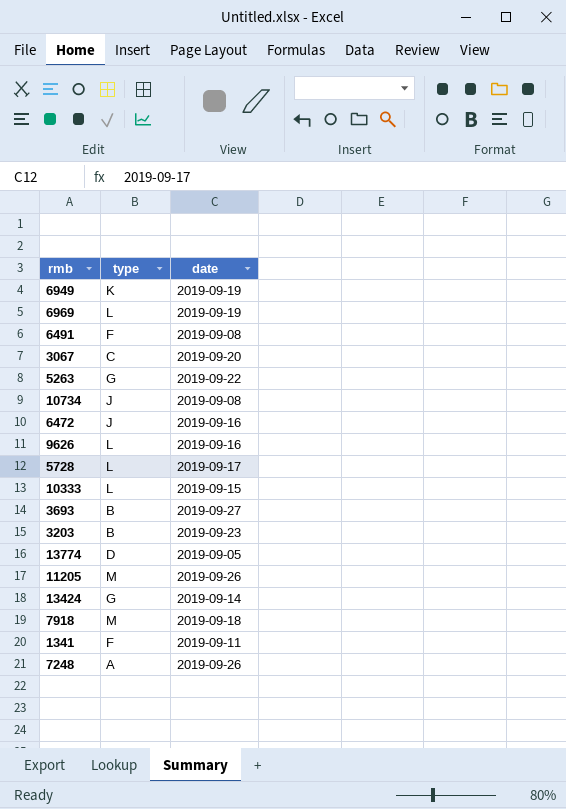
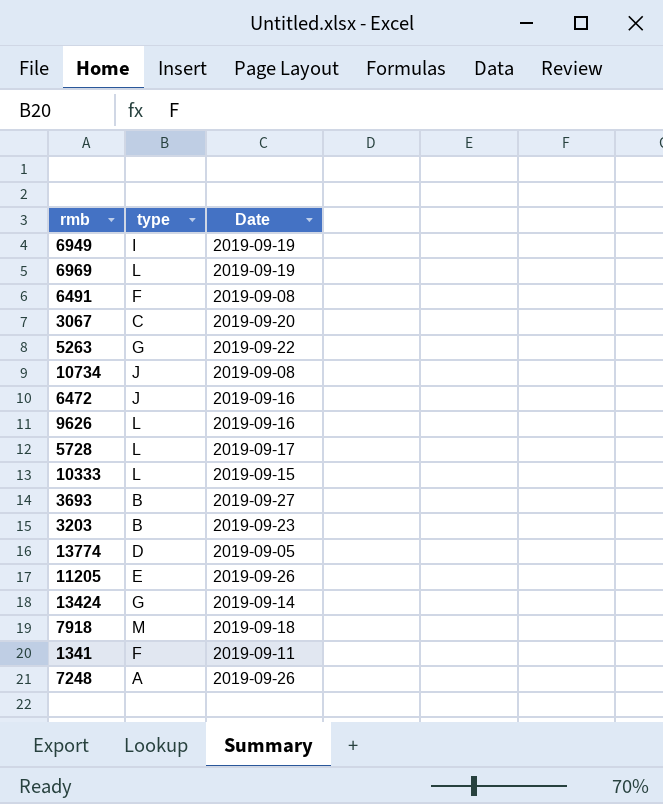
column name: date -> Date
6949 | type: K -> I
11205 | type: M -> E

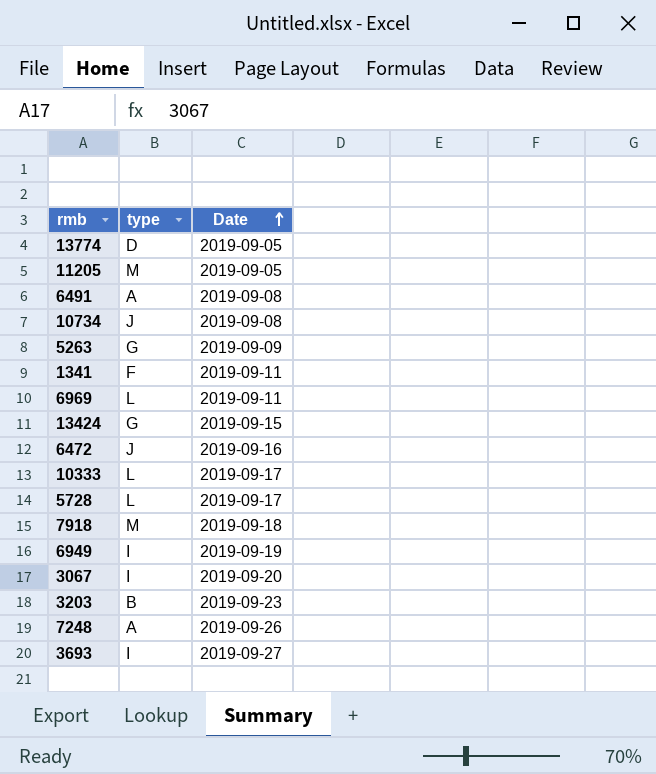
row order: none -> Date ascending
row 9626: L | 2019-09-16 -> none
11205 | type: E -> M
11205 | Date: 2019-09-26 -> 2019-09-05
6491 | type: F -> A
5263 | Date: 2019-09-22 -> 2019-09-09
6969 | Date: 2019-09-19 -> 2019-09-11
13424 | Date: 2019-09-14 -> 2019-09-15
10333 | Date: 2019-09-15 -> 2019-09-17
3067 | type: C -> I
3693 | type: B -> I

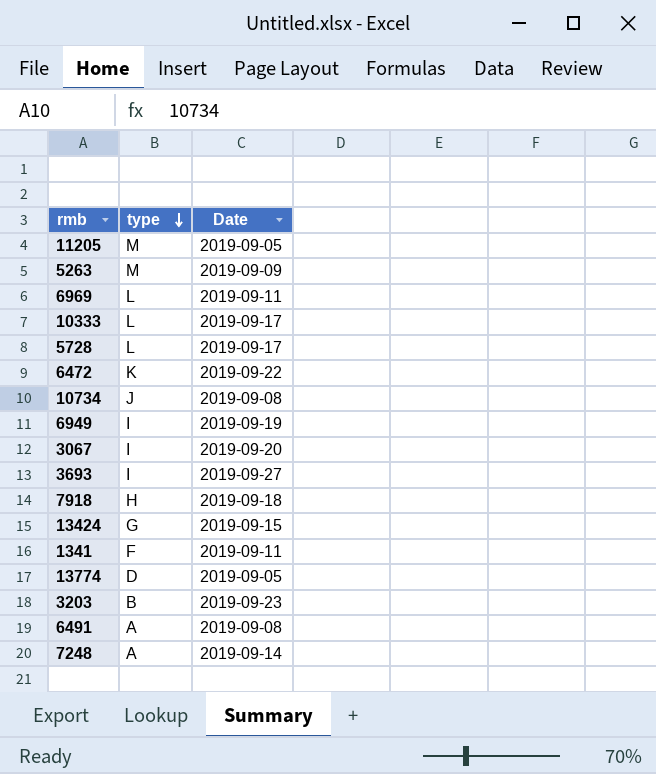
row order: Date ascending -> type descending
5263 | type: G -> M
6472 | type: J -> K
6472 | Date: 2019-09-16 -> 2019-09-22
7918 | type: M -> H
7248 | Date: 2019-09-26 -> 2019-09-14

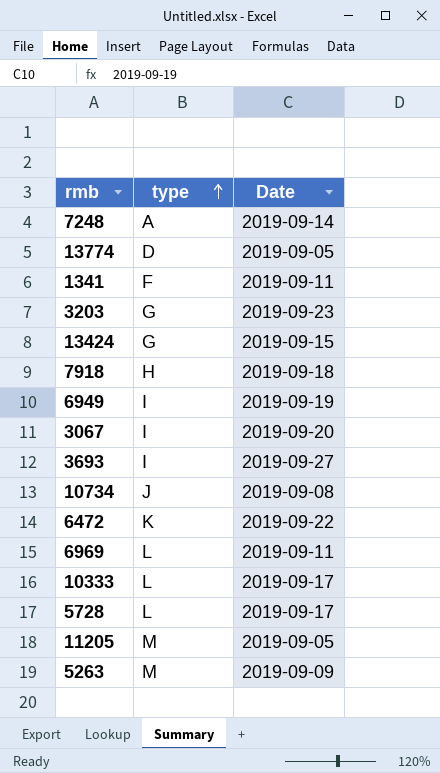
row order: type descending -> type ascending
row 6491: A | 2019-09-08 -> none
3203 | type: B -> G

